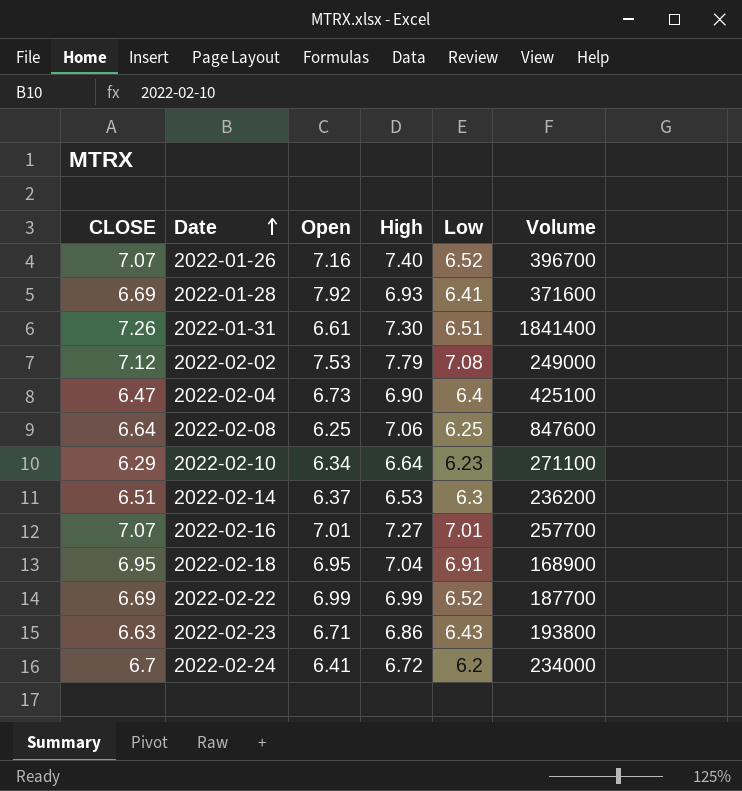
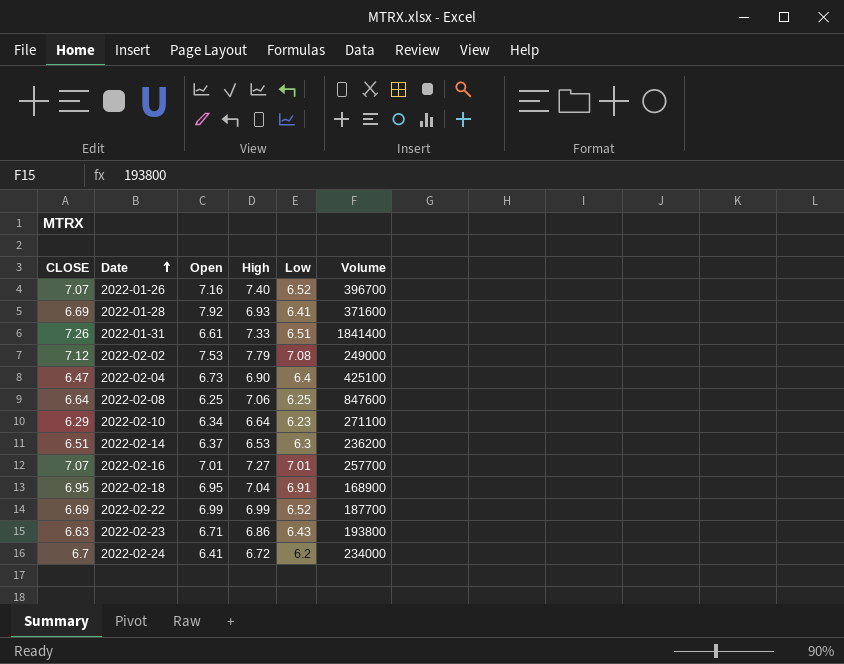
2022-01-31 | High: 7.30 -> 7.33

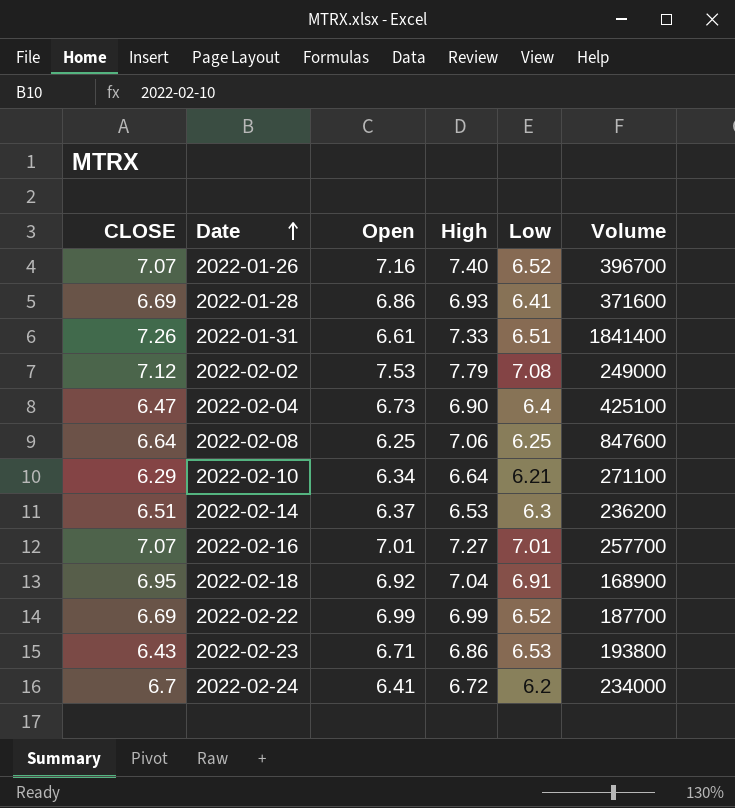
2022-01-28 | Open: 7.92 -> 6.86
2022-02-10 | Low: 6.23 -> 6.21
2022-02-18 | Open: 6.95 -> 6.92
2022-02-23 | CLOSE: 6.63 -> 6.43
2022-02-23 | Low: 6.43 -> 6.53

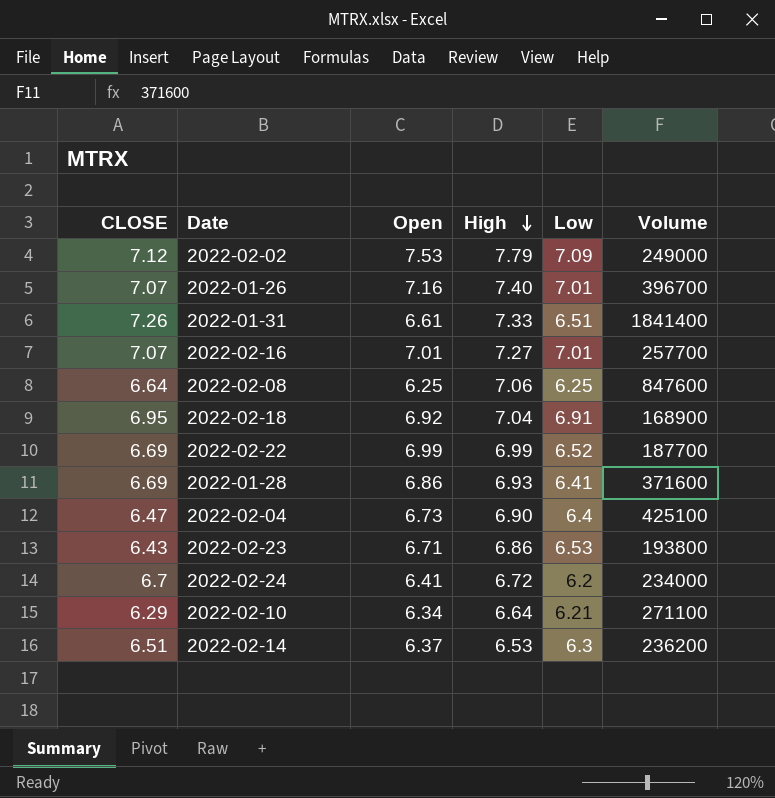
row order: Date ascending -> High descending
2022-02-02 | Low: 7.08 -> 7.09
2022-01-26 | Low: 6.52 -> 7.01

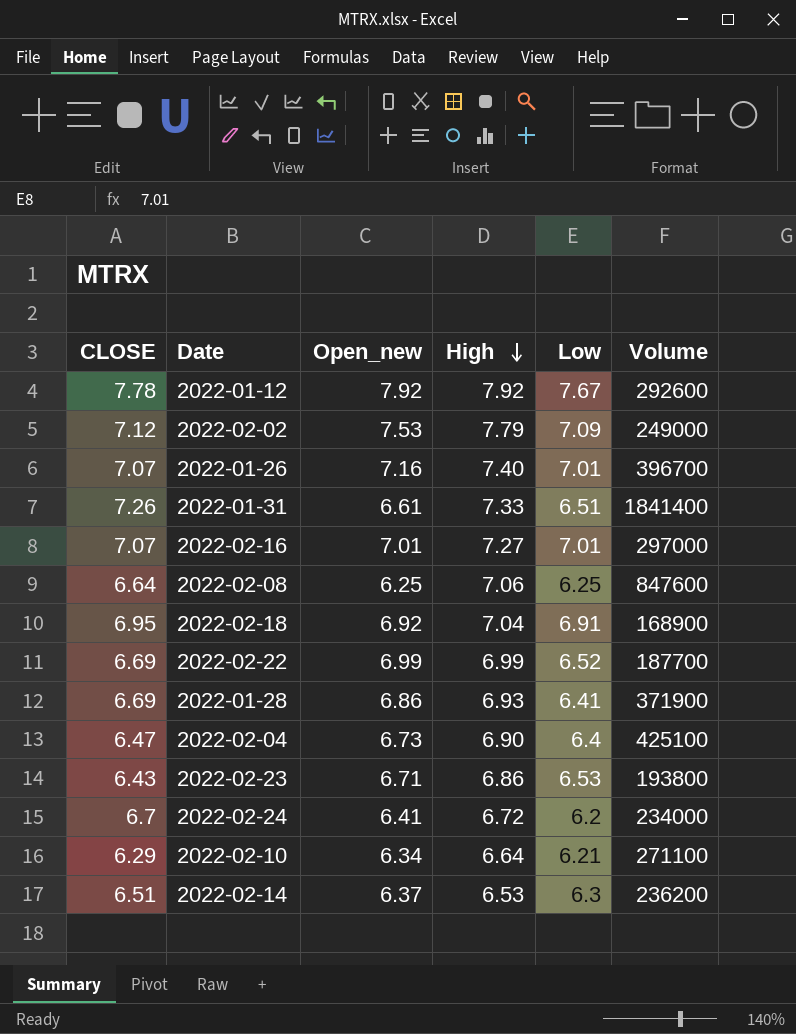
column name: Open -> Open_new
row 2022-01-12: none -> 7.78 | 7.92 | 7.92 | 7.67 | 292600
2022-02-16 | Volume: 257700 -> 297000
2022-01-28 | Volume: 371600 -> 371900

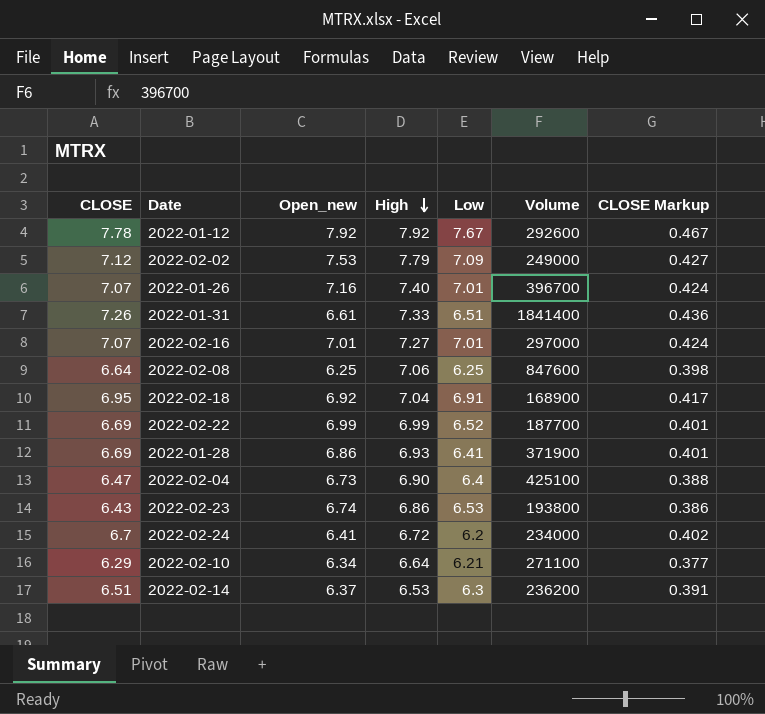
column CLOSE Markup | formula: none -> [CLOSE] * 0.06
2022-02-23 | Open_new: 6.71 -> 6.74

